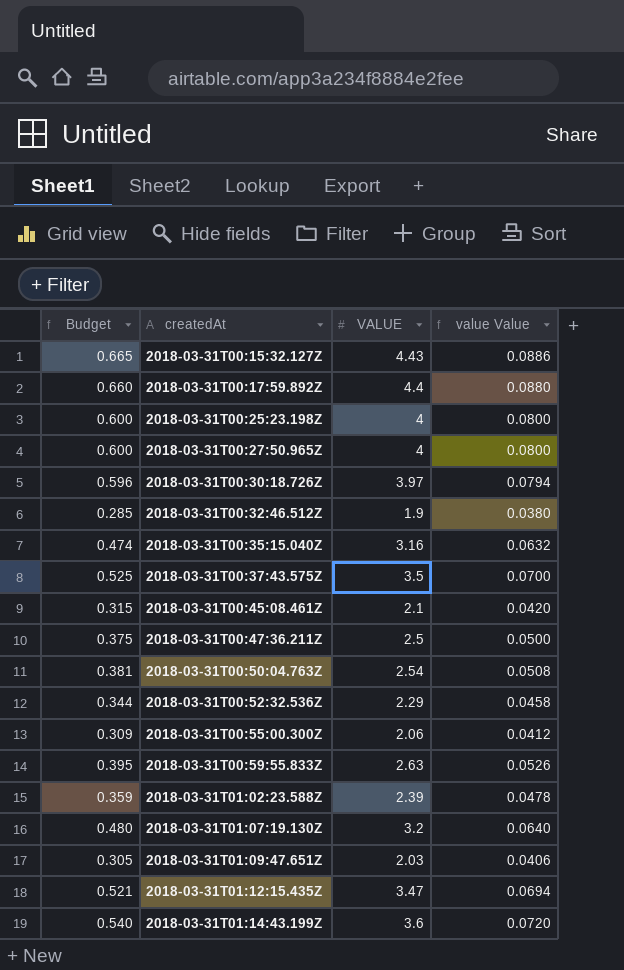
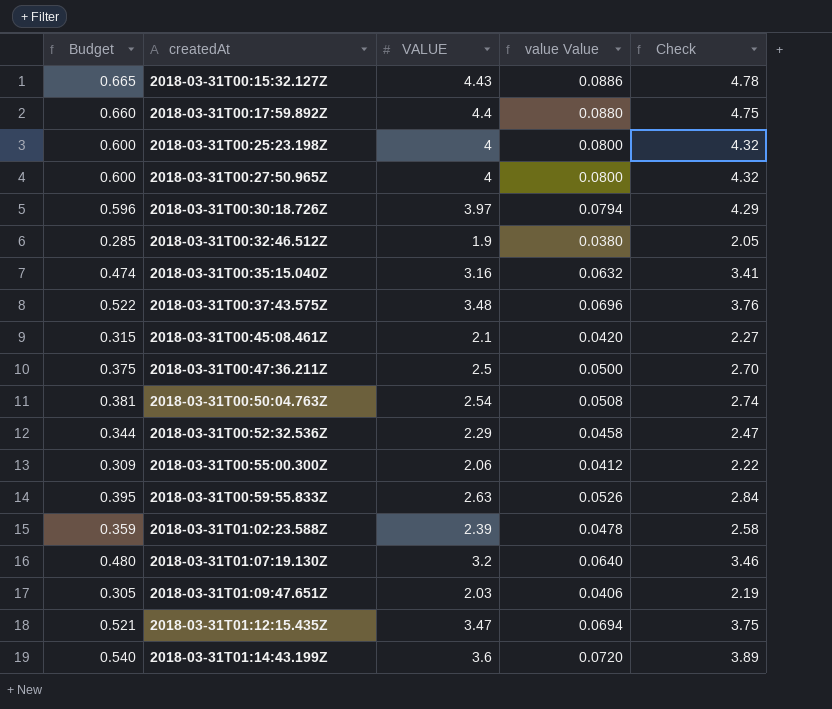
column Check | formula: none -> [VALUE] * 1.08
2018-03-31T00:37:43.575Z | Budget: 0.525 -> 0.522
2018-03-31T00:37:43.575Z | VALUE: 3.5 -> 3.48
2018-03-31T00:37:43.575Z | value Value: 0.0700 -> 0.0696

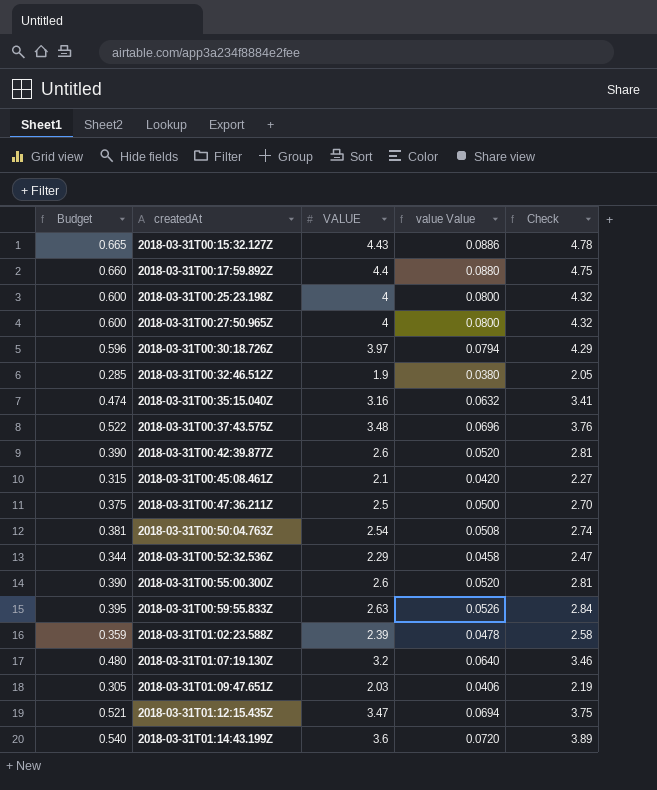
row 2018-03-31T00:42:39.877Z: none -> 0.390 | 2.6 | 0.0520 | 2.81
2018-03-31T00:55:00.300Z | Budget: 0.309 -> 0.390
2018-03-31T00:55:00.300Z | VALUE: 2.06 -> 2.6
2018-03-31T00:55:00.300Z | value Value: 0.0412 -> 0.0520
2018-03-31T00:55:00.300Z | Check: 2.22 -> 2.81

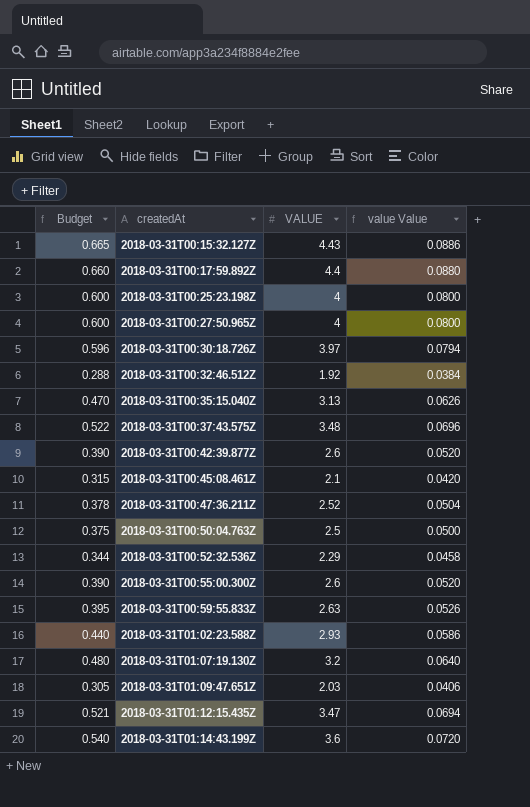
column Check | formula: [VALUE] * 1.08 -> none
2018-03-31T00:32:46.512Z | Budget: 0.285 -> 0.288
2018-03-31T00:32:46.512Z | VALUE: 1.9 -> 1.92
2018-03-31T00:32:46.512Z | value Value: 0.0380 -> 0.0384
2018-03-31T00:35:15.040Z | Budget: 0.474 -> 0.470
2018-03-31T00:35:15.040Z | VALUE: 3.16 -> 3.13
2018-03-31T00:35:15.040Z | value Value: 0.0632 -> 0.0626
2018-03-31T00:47:36.211Z | Budget: 0.375 -> 0.378
2018-03-31T00:47:36.211Z | VALUE: 2.5 -> 2.52
2018-03-31T00:47:36.211Z | value Value: 0.0500 -> 0.0504
2018-03-31T00:50:04.763Z | Budget: 0.381 -> 0.375
2018-03-31T00:50:04.763Z | VALUE: 2.54 -> 2.5
2018-03-31T00:50:04.763Z | value Value: 0.0508 -> 0.0500
2018-03-31T01:02:23.588Z | Budget: 0.359 -> 0.440
2018-03-31T01:02:23.588Z | VALUE: 2.39 -> 2.93
2018-03-31T01:02:23.588Z | value Value: 0.0478 -> 0.0586

